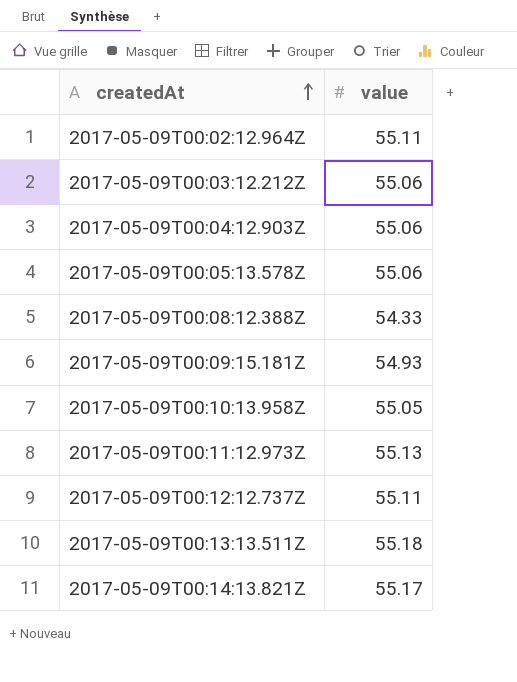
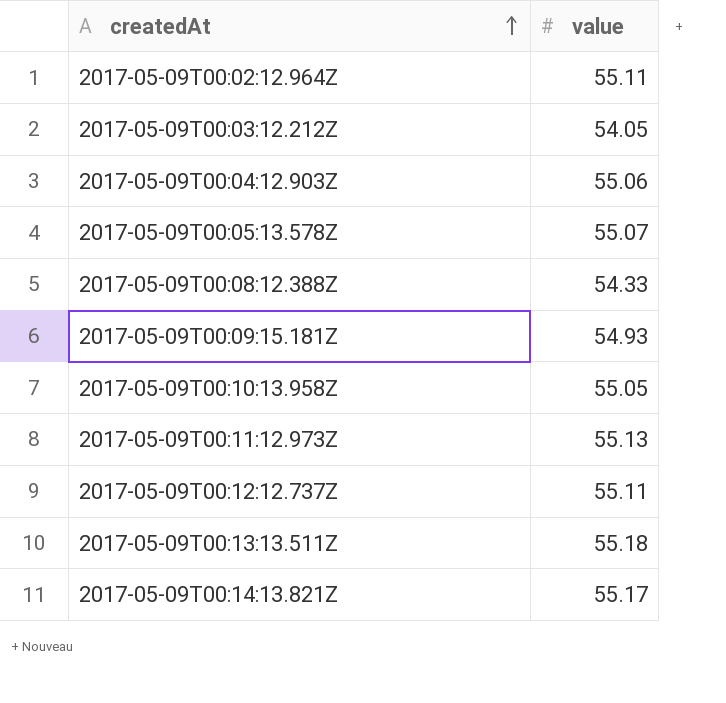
2017-05-09T00:03:12.212Z | value: 55.06 -> 54.05
2017-05-09T00:05:13.578Z | value: 55.06 -> 55.07

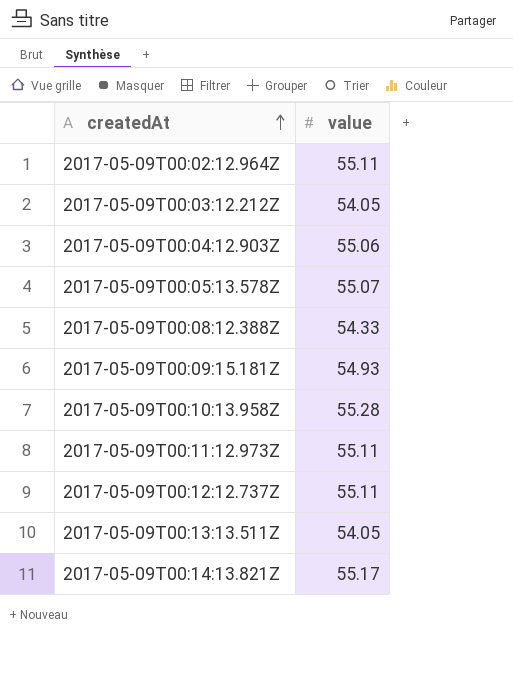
2017-05-09T00:10:13.958Z | value: 55.05 -> 55.28
2017-05-09T00:11:12.973Z | value: 55.13 -> 55.11
2017-05-09T00:13:13.511Z | value: 55.18 -> 54.05

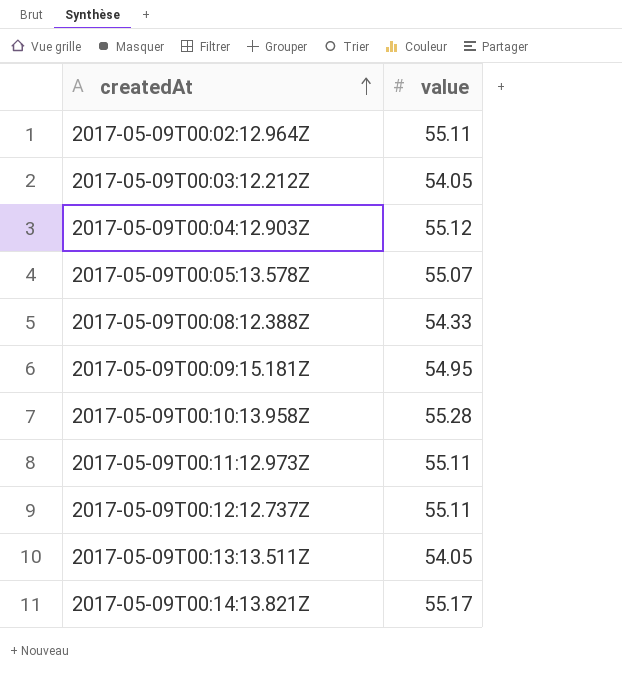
2017-05-09T00:04:12.903Z | value: 55.06 -> 55.12
2017-05-09T00:09:15.181Z | value: 54.93 -> 54.95

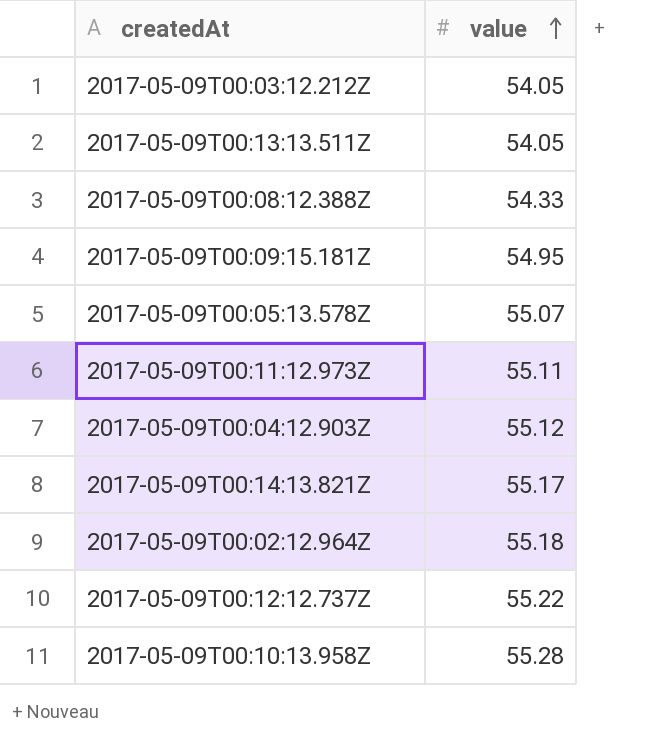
row order: createdAt ascending -> value ascending
2017-05-09T00:02:12.964Z | value: 55.11 -> 55.18
2017-05-09T00:12:12.737Z | value: 55.11 -> 55.22

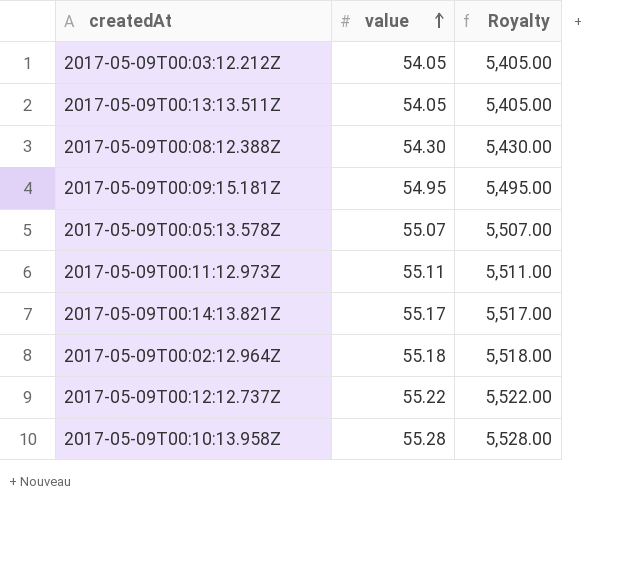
column Royalty | formula: none -> [value] * 100
row 2017-05-09T00:04:12.903Z: 55.12 -> none
2017-05-09T00:08:12.388Z | value: 54.33 -> 54.30

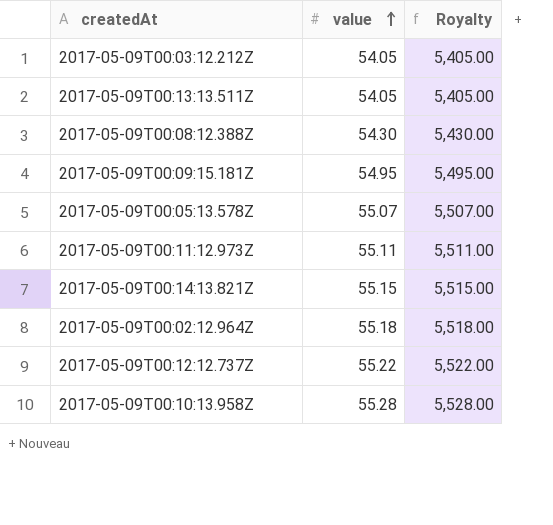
2017-05-09T00:14:13.821Z | value: 55.17 -> 55.15
2017-05-09T00:14:13.821Z | Royalty: 5,517.00 -> 5,515.00

